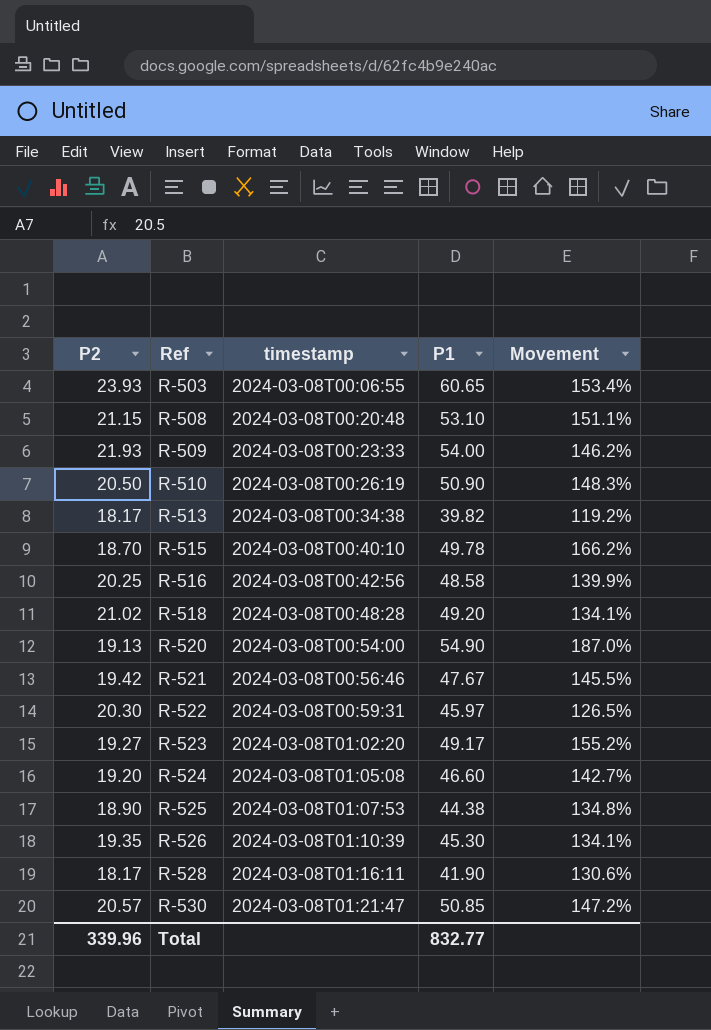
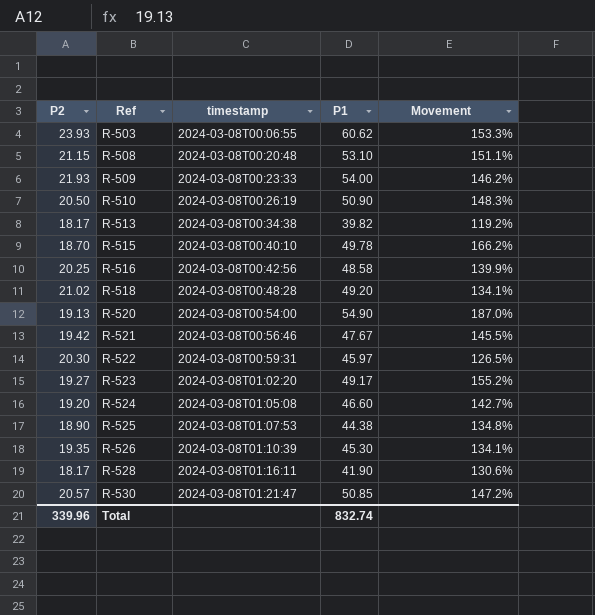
R-503 | P1: 60.65 -> 60.62
R-503 | Movement: 153.4% -> 153.3%
Total | P1: 832.77 -> 832.74

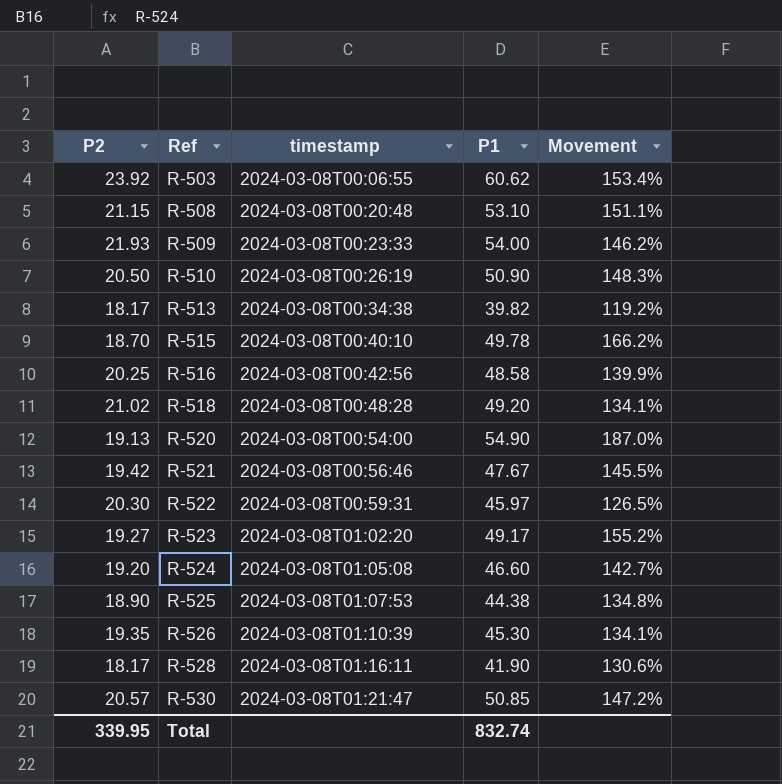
R-503 | P2: 23.93 -> 23.92
R-503 | Movement: 153.3% -> 153.4%
Total | P2: 339.96 -> 339.95

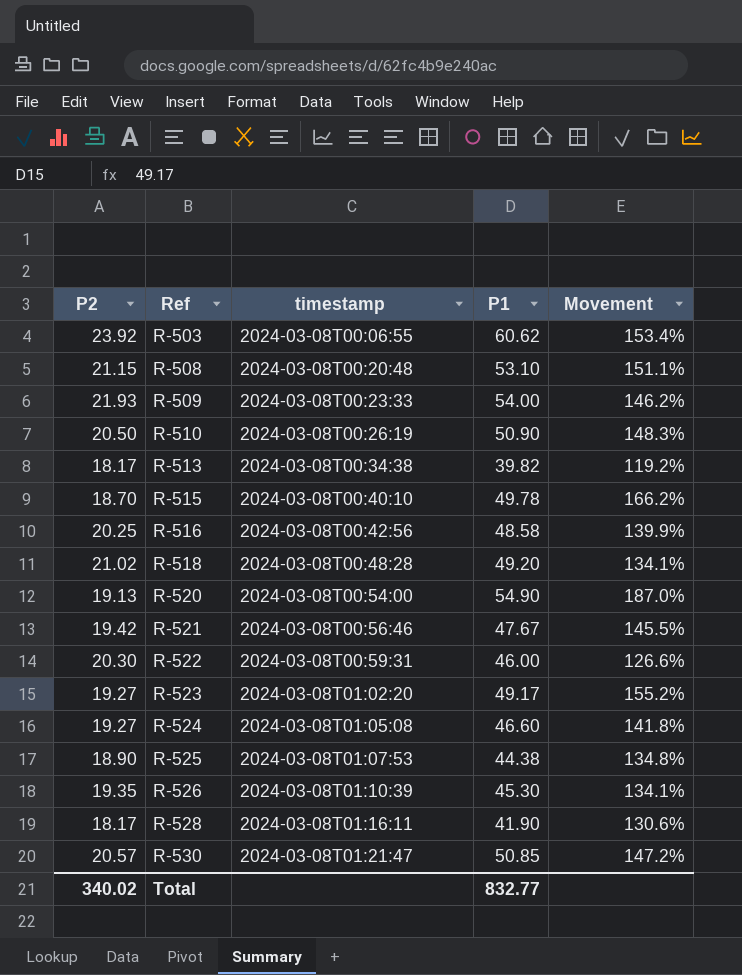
R-522 | P1: 45.97 -> 46.00
R-522 | Movement: 126.5% -> 126.6%
R-524 | P2: 19.20 -> 19.27
R-524 | Movement: 142.7% -> 141.8%
Total | P2: 339.95 -> 340.02
Total | P1: 832.74 -> 832.77

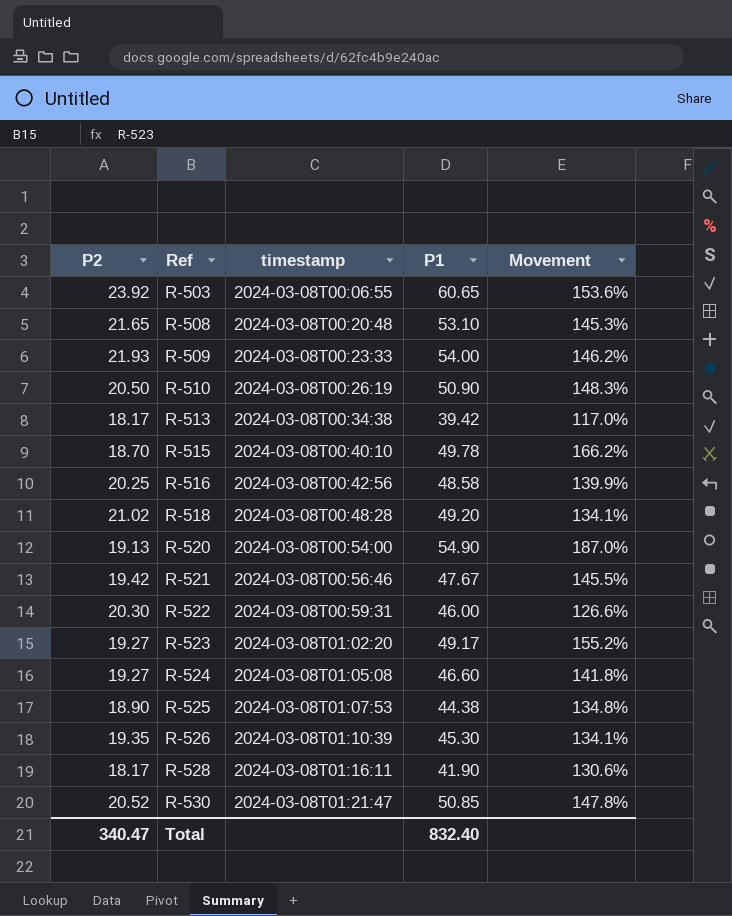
R-503 | P1: 60.62 -> 60.65
R-503 | Movement: 153.4% -> 153.6%
R-508 | P2: 21.15 -> 21.65
R-508 | Movement: 151.1% -> 145.3%
R-513 | P1: 39.82 -> 39.42
R-513 | Movement: 119.2% -> 117.0%
R-530 | P2: 20.57 -> 20.52
R-530 | Movement: 147.2% -> 147.8%
Total | P2: 340.02 -> 340.47
Total | P1: 832.77 -> 832.40

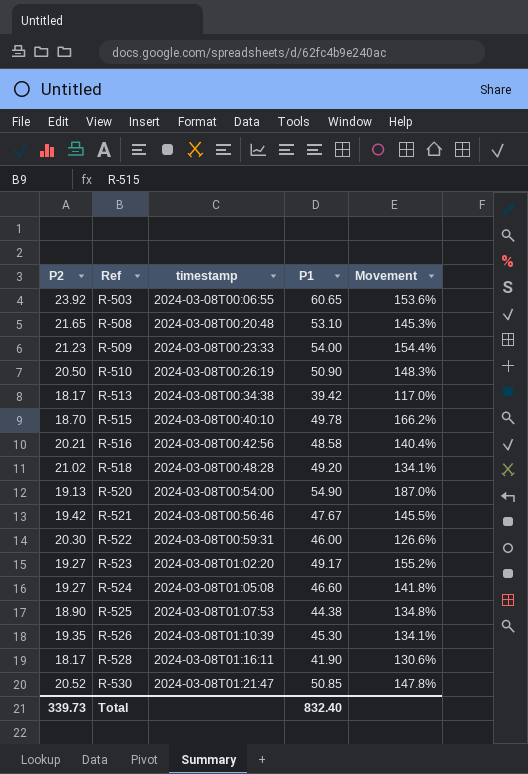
R-509 | P2: 21.93 -> 21.23
R-509 | Movement: 146.2% -> 154.4%
R-516 | P2: 20.25 -> 20.21
R-516 | Movement: 139.9% -> 140.4%
Total | P2: 340.47 -> 339.73

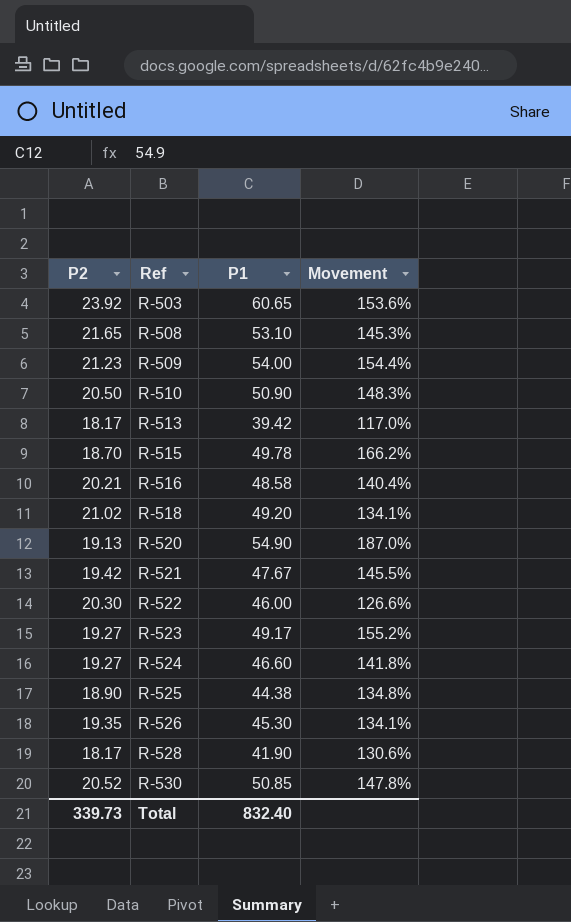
column timestamp | position: 3 -> none

